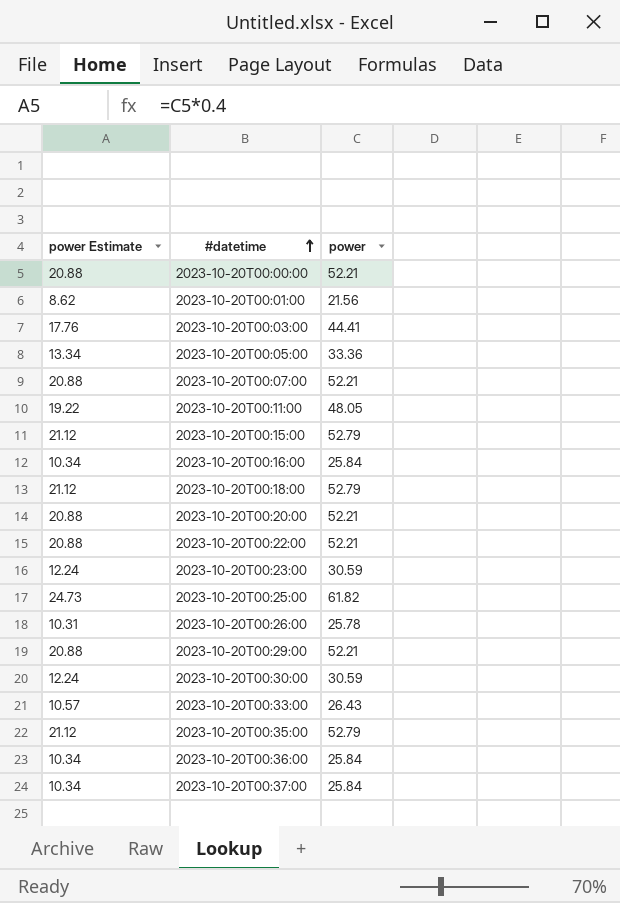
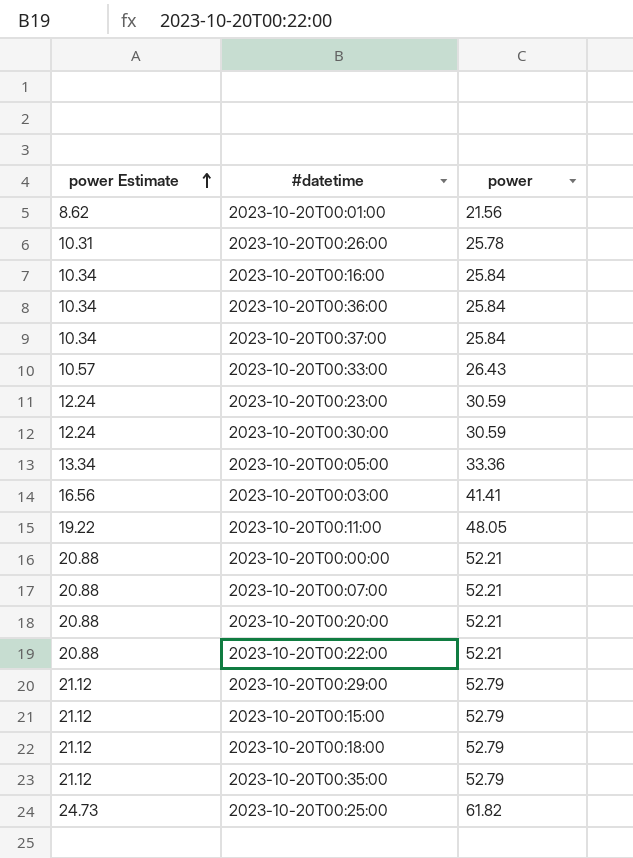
row order: #datetime ascending -> power Estimate ascending
2023-10-20T00:03:00 | power Estimate: 17.76 -> 16.56
2023-10-20T00:03:00 | power: 44.41 -> 41.41
2023-10-20T00:29:00 | power Estimate: 20.88 -> 21.12
2023-10-20T00:29:00 | power: 52.21 -> 52.79

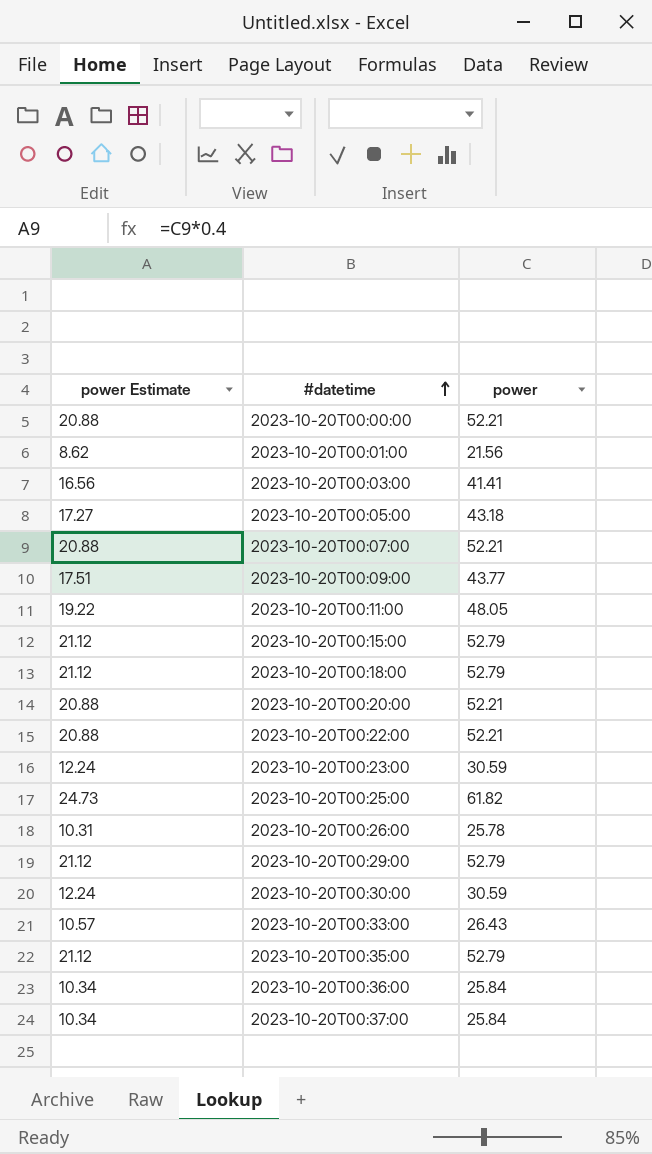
row order: power Estimate ascending -> #datetime ascending
row 2023-10-20T00:16:00: 10.34 | 25.84 -> none
2023-10-20T00:05:00 | power Estimate: 13.34 -> 17.27
2023-10-20T00:05:00 | power: 33.36 -> 43.18
row 2023-10-20T00:09:00: none -> 17.51 | 43.77

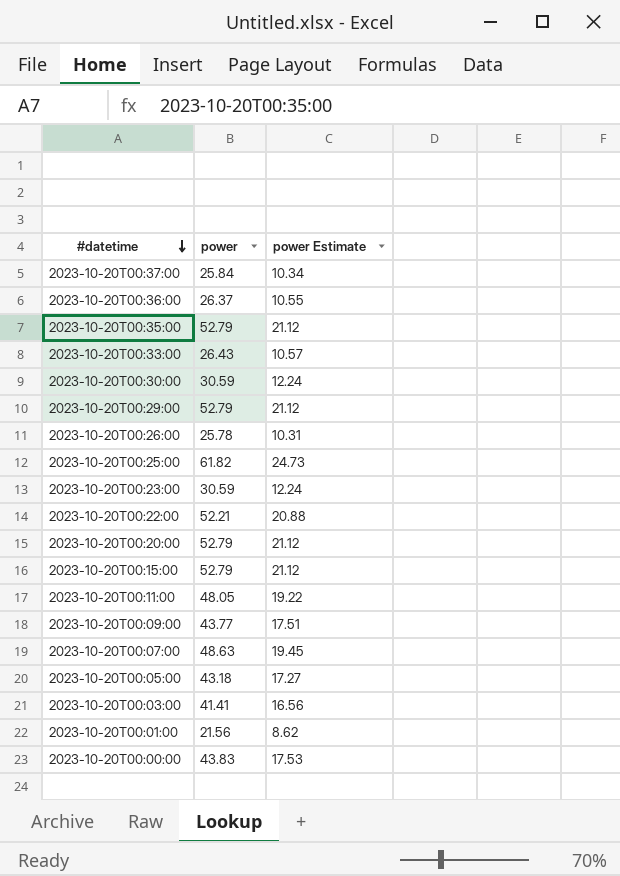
row order: #datetime ascending -> #datetime descending
column power Estimate | position: 1 -> 3
row 2023-10-20T00:18:00: 21.12 | 52.79 -> none
2023-10-20T00:36:00 | power: 25.84 -> 26.37
2023-10-20T00:36:00 | power Estimate: 10.34 -> 10.55
2023-10-20T00:20:00 | power: 52.21 -> 52.79
2023-10-20T00:20:00 | power Estimate: 20.88 -> 21.12
2023-10-20T00:07:00 | power: 52.21 -> 48.63
2023-10-20T00:07:00 | power Estimate: 20.88 -> 19.45
2023-10-20T00:00:00 | power: 52.21 -> 43.83
2023-10-20T00:00:00 | power Estimate: 20.88 -> 17.53

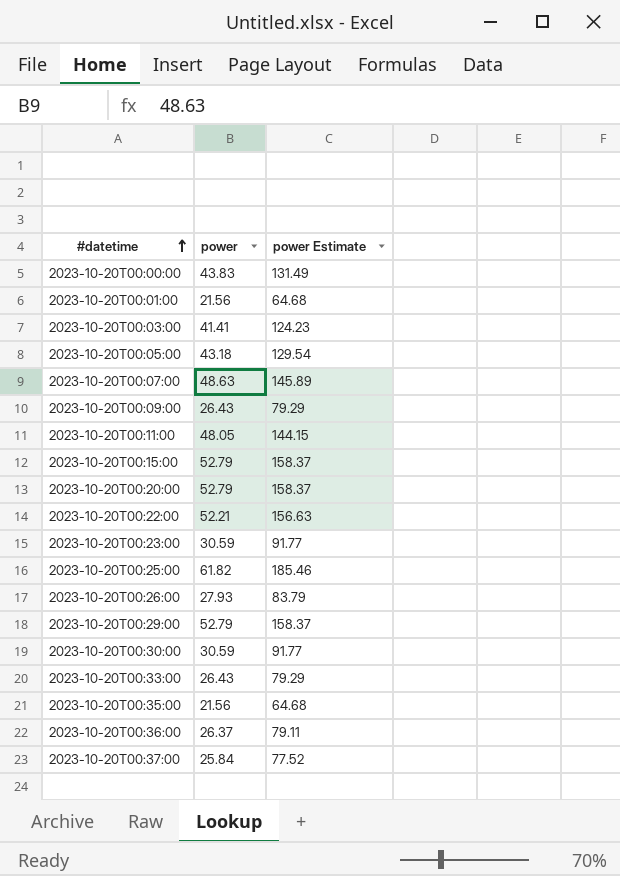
row order: #datetime descending -> #datetime ascending
column power Estimate | formula: [power] * 0.4 -> [power] * 3
2023-10-20T00:09:00 | power: 43.77 -> 26.43
2023-10-20T00:26:00 | power: 25.78 -> 27.93
2023-10-20T00:35:00 | power: 52.79 -> 21.56

